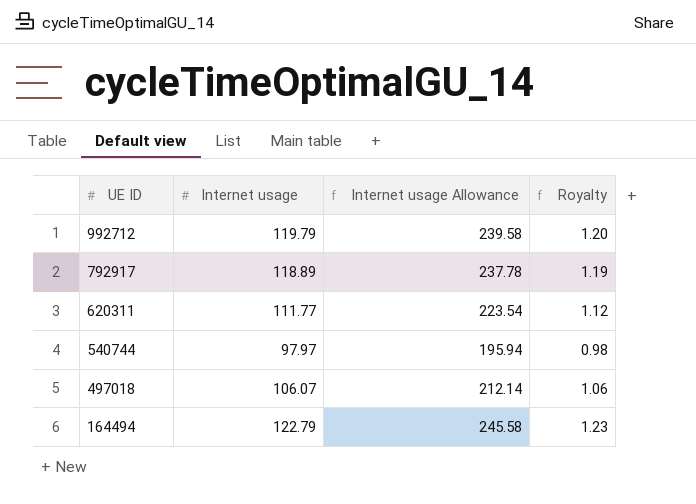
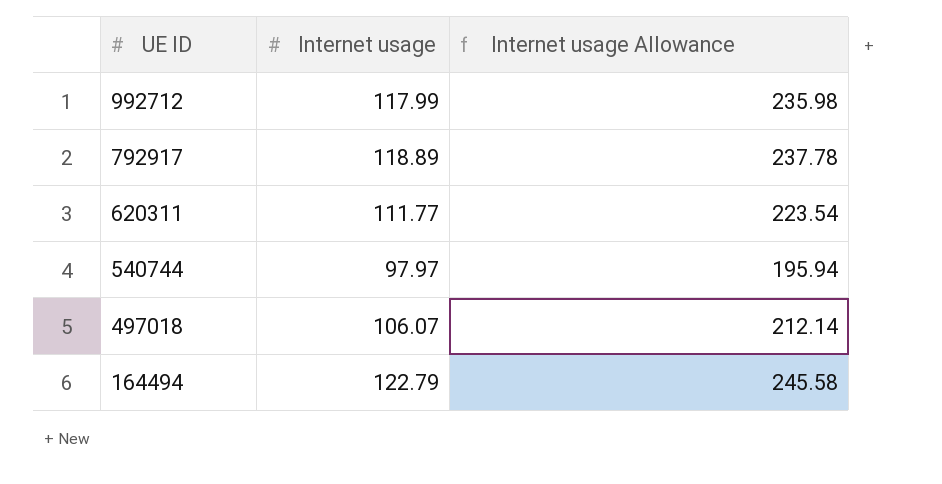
column Royalty | formula: [Internet usage] * 0.01 -> none
992712 | Internet usage: 119.79 -> 117.99
992712 | Internet usage Allowance: 239.58 -> 235.98

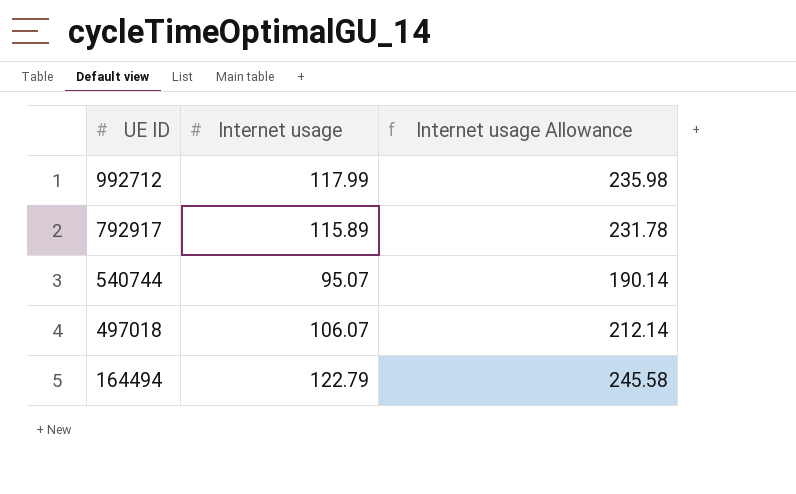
row 620311: 111.77 | 223.54 -> none
792917 | Internet usage: 118.89 -> 115.89
792917 | Internet usage Allowance: 237.78 -> 231.78
540744 | Internet usage: 97.97 -> 95.07
540744 | Internet usage Allowance: 195.94 -> 190.14

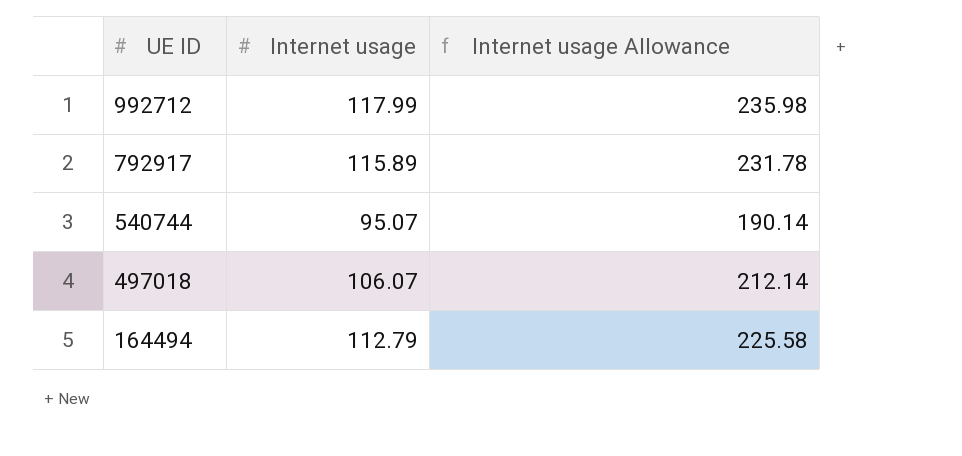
164494 | Internet usage: 122.79 -> 112.79
164494 | Internet usage Allowance: 245.58 -> 225.58

